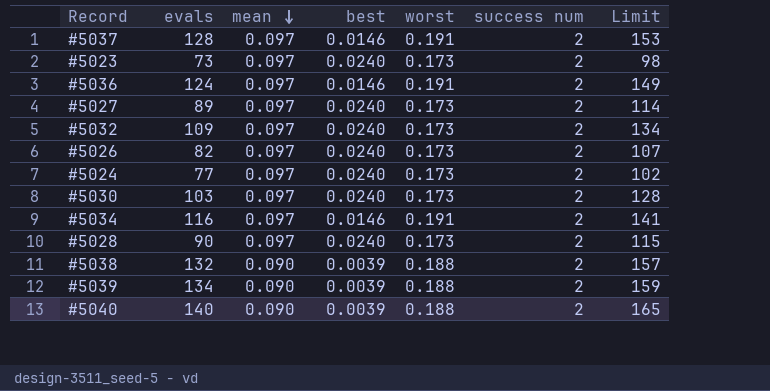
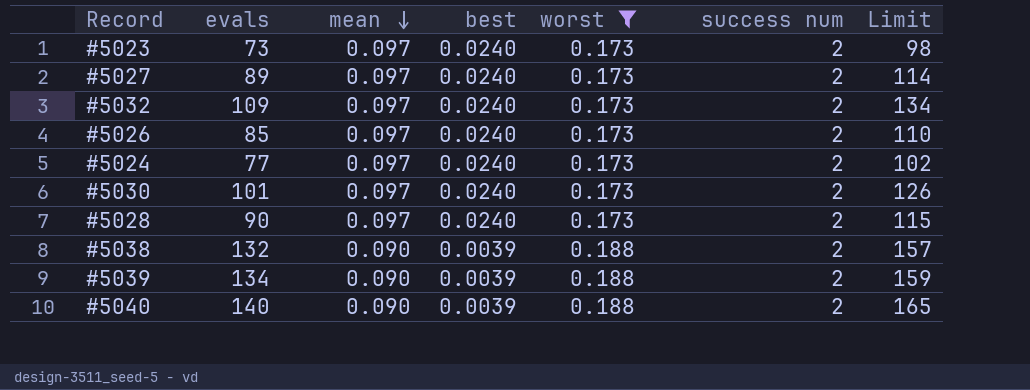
filter: none -> worst != 0.191
#5026 | evals: 82 -> 85
#5026 | Limit: 107 -> 110
#5030 | evals: 103 -> 101
#5030 | Limit: 128 -> 126

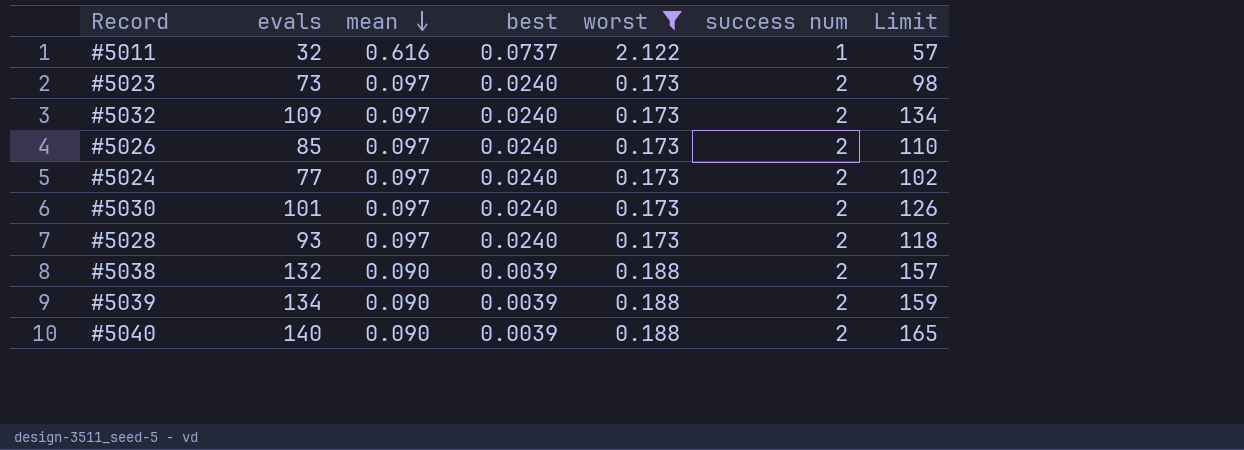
row #5027: 89 | 0.097 | 0.0240 | 0.173 | 2 | 114 -> none
row #5011: none -> 32 | 0.616 | 0.0737 | 2.122 | 1 | 57
#5028 | evals: 90 -> 93
#5028 | Limit: 115 -> 118

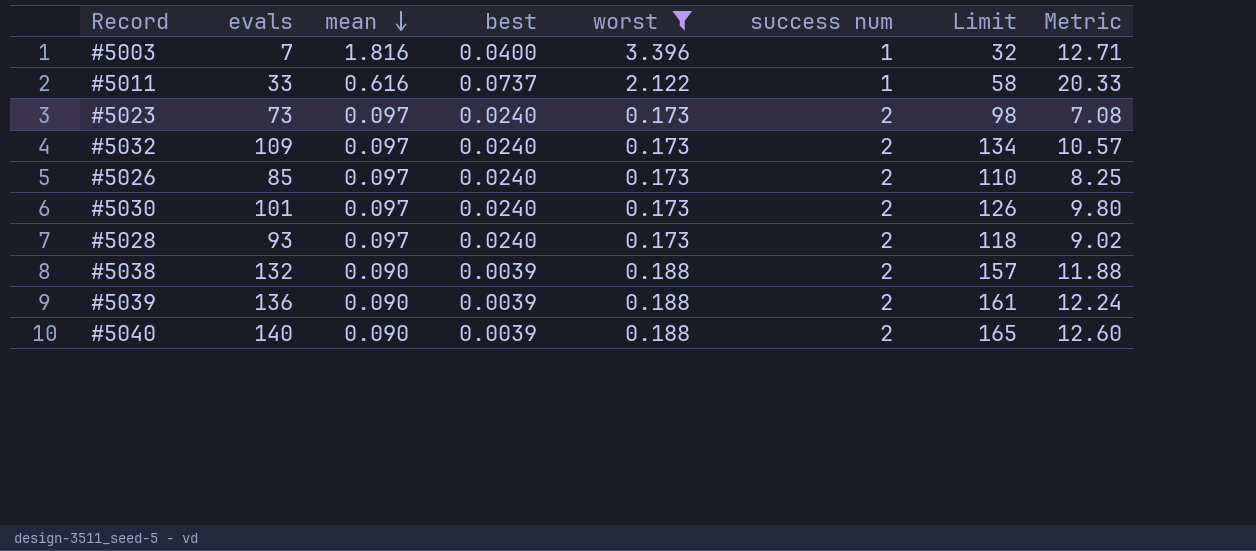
column Metric | formula: none -> [evals] * [mean]
row #5024: 77 | 0.097 | 0.0240 | 0.173 | 2 | 102 -> none
row #5003: none -> 7 | 1.816 | 0.0400 | 3.396 | 1 | 32 | 12.71
#5011 | evals: 32 -> 33
#5011 | Limit: 57 -> 58
#5039 | evals: 134 -> 136
#5039 | Limit: 159 -> 161

